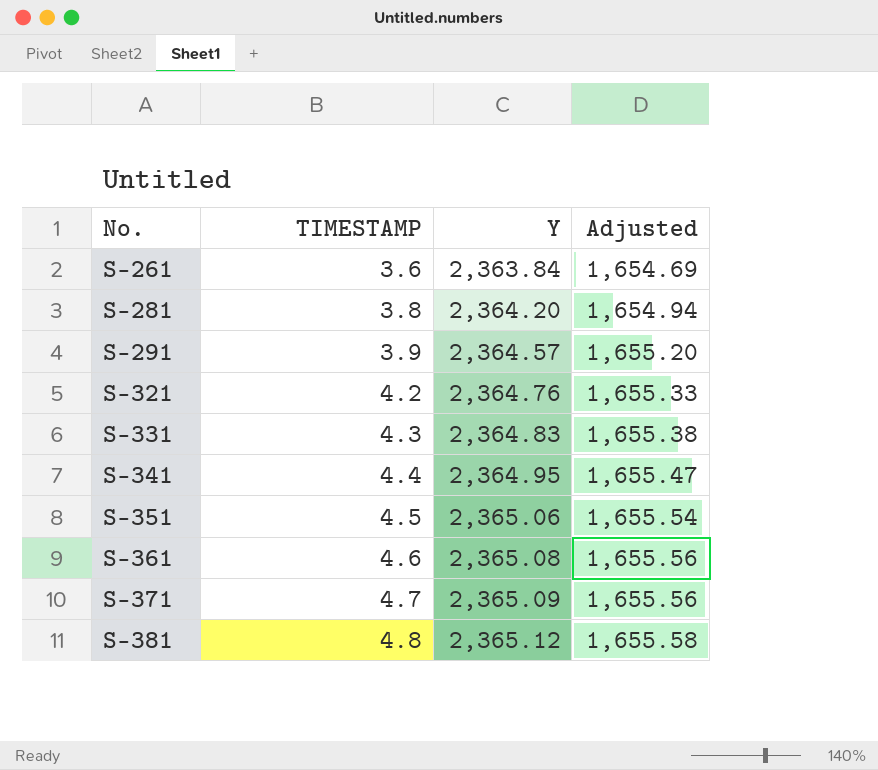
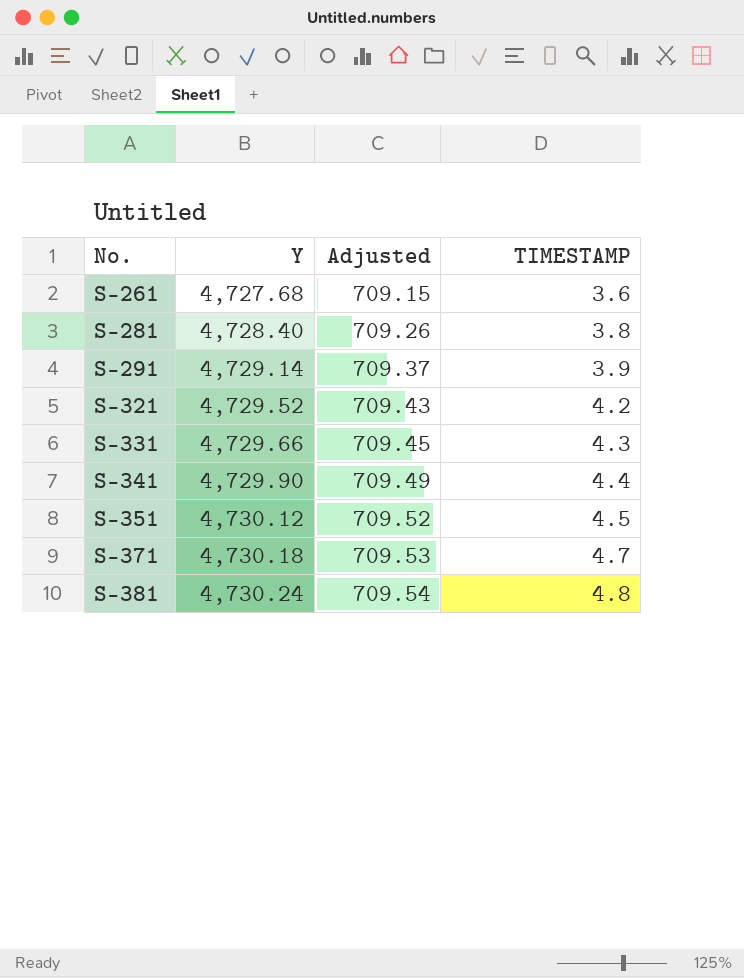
column Adjusted | formula: [Y] * 0.7 -> [Y] * 0.15
column TIMESTAMP | position: 2 -> 4
row S-361: 4.6 | 2,365.08 | 1,655.56 -> none
S-261 | Y: 2,363.84 -> 4,727.68
S-281 | Y: 2,364.20 -> 4,728.40
S-291 | Y: 2,364.57 -> 4,729.14
S-321 | Y: 2,364.76 -> 4,729.52
S-331 | Y: 2,364.83 -> 4,729.66
S-341 | Y: 2,364.95 -> 4,729.90
S-351 | Y: 2,365.06 -> 4,730.12
S-371 | Y: 2,365.09 -> 4,730.18
S-381 | Y: 2,365.12 -> 4,730.24

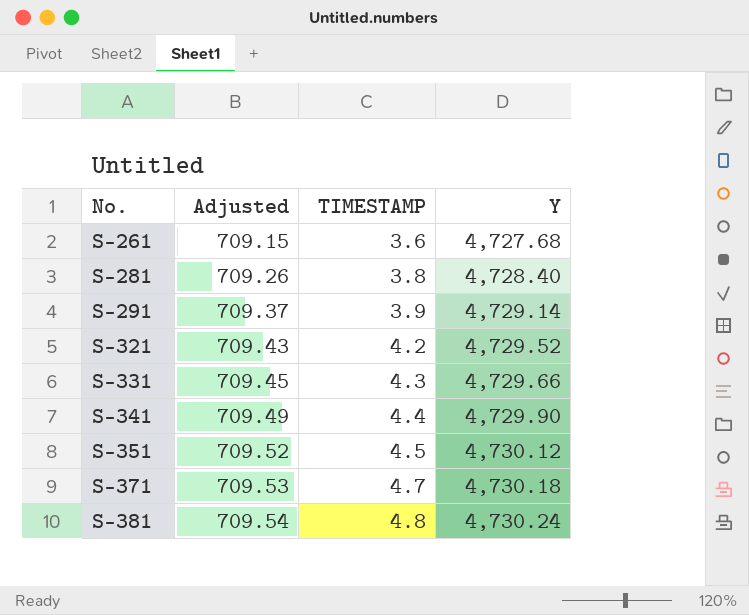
column Y | position: 2 -> 4

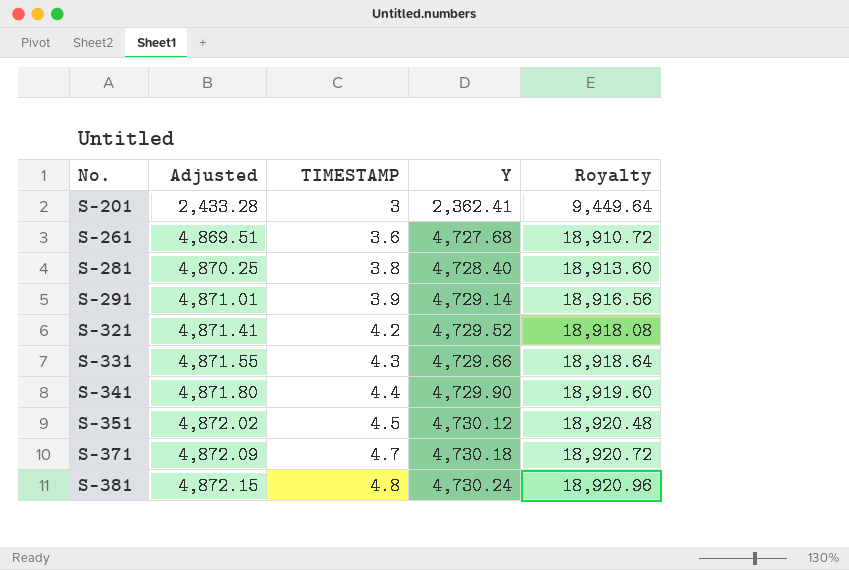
column Adjusted | formula: [Y] * 0.15 -> [Y] * 1.03
column Royalty | formula: none -> [Y] * 4
row S-201: none -> 2,433.28 | 3 | 2,362.41 | 9,449.64

